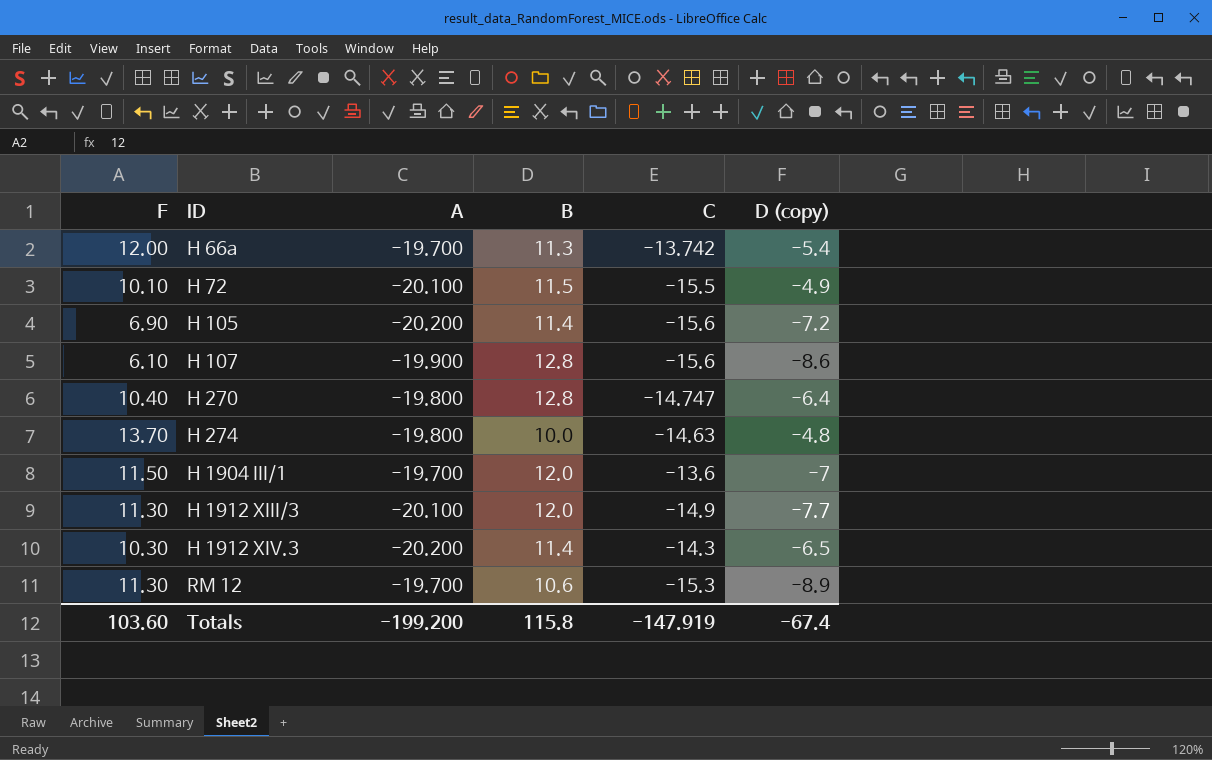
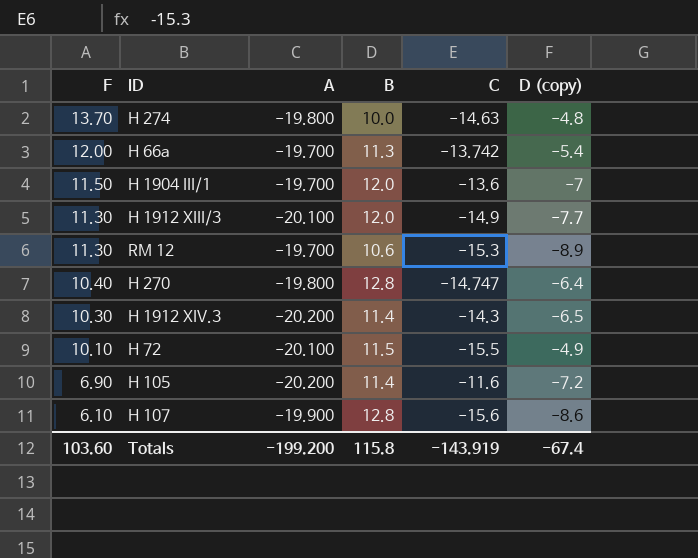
row order: ID ascending -> F descending
H 105 | C: -15.6 -> -11.6
Totals | C: -147.919 -> -143.919

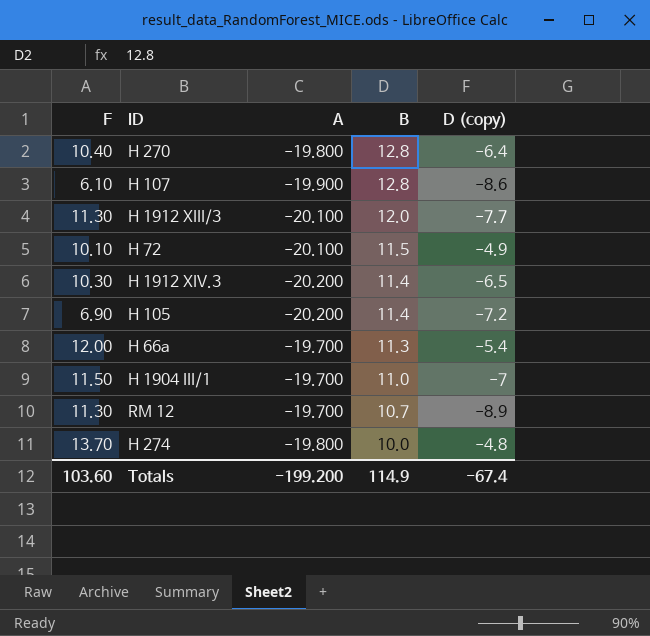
row order: F descending -> B descending
column C | position: 5 -> none
H 1904 III/1 | B: 12.0 -> 11.0
RM 12 | B: 10.6 -> 10.7
Totals | B: 115.8 -> 114.9

